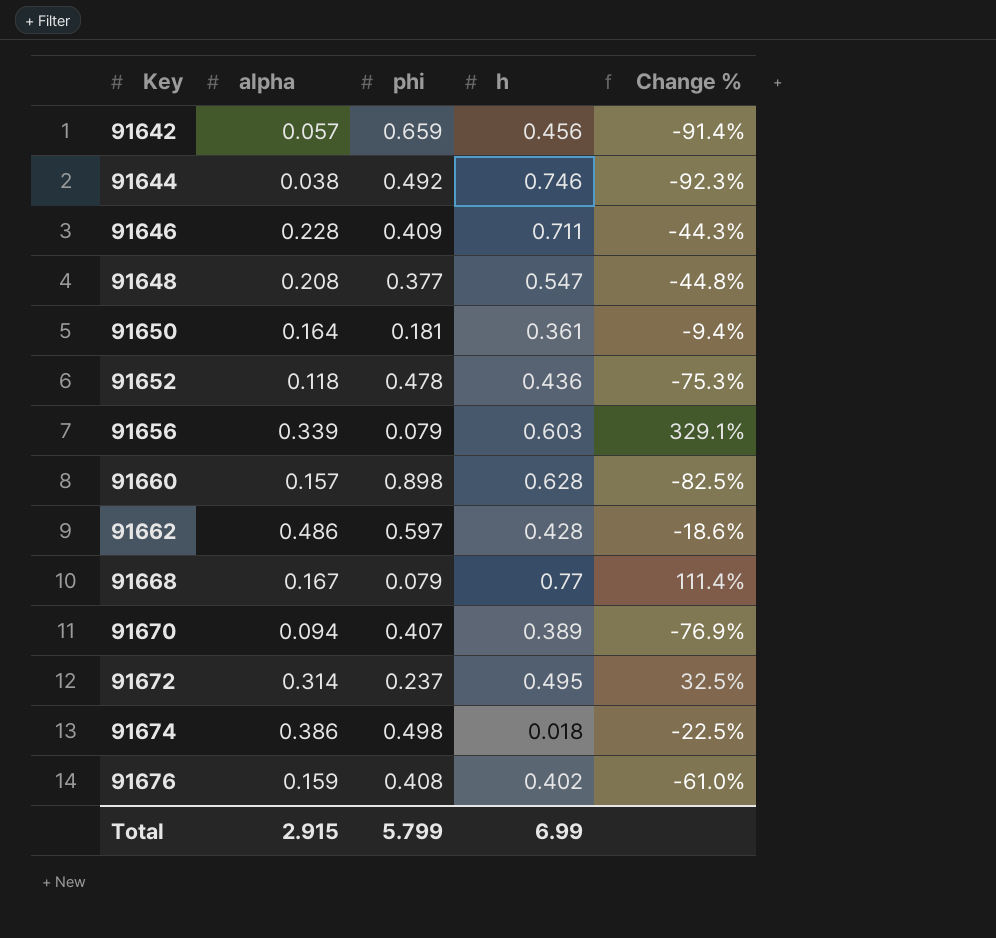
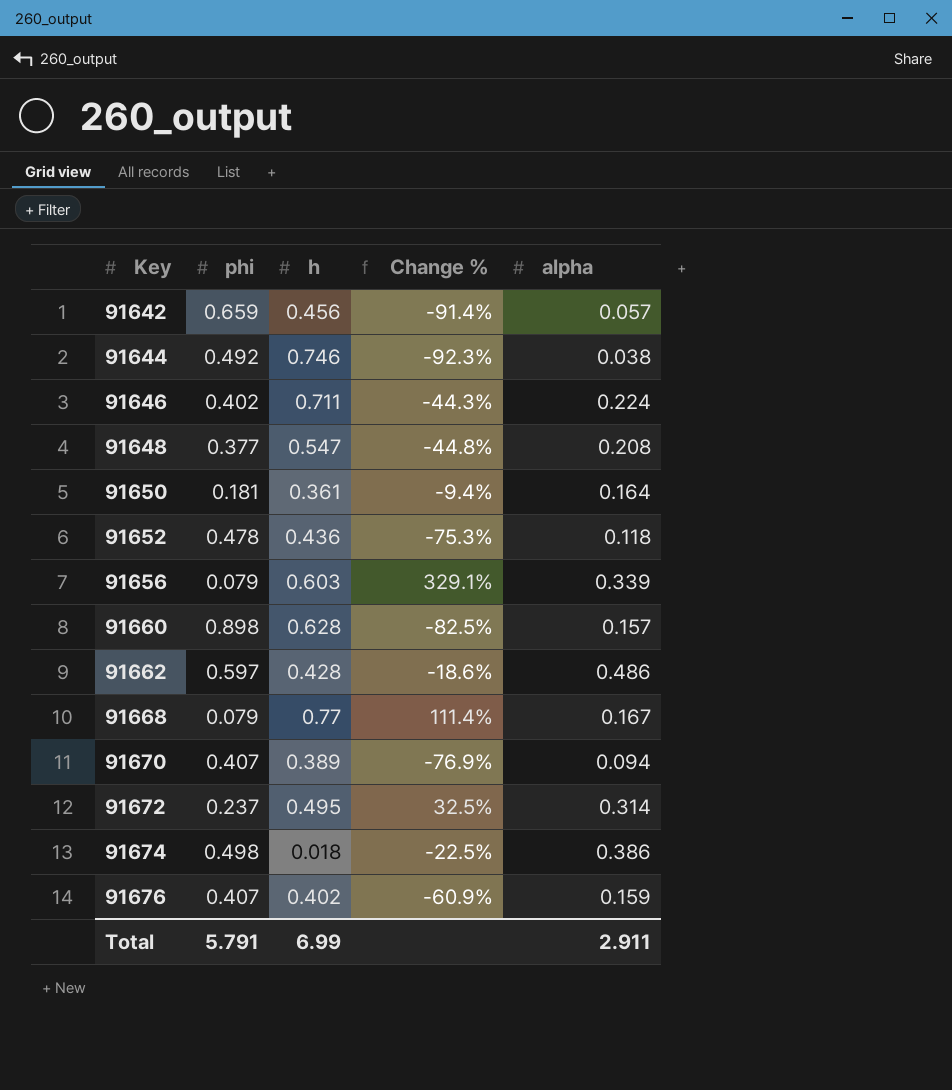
column alpha | position: 2 -> 5
91646 | phi: 0.409 -> 0.402
91646 | alpha: 0.228 -> 0.224
91676 | phi: 0.408 -> 0.407
91676 | Change %: -61.0% -> -60.9%
Total | phi: 5.799 -> 5.791
Total | alpha: 2.915 -> 2.911

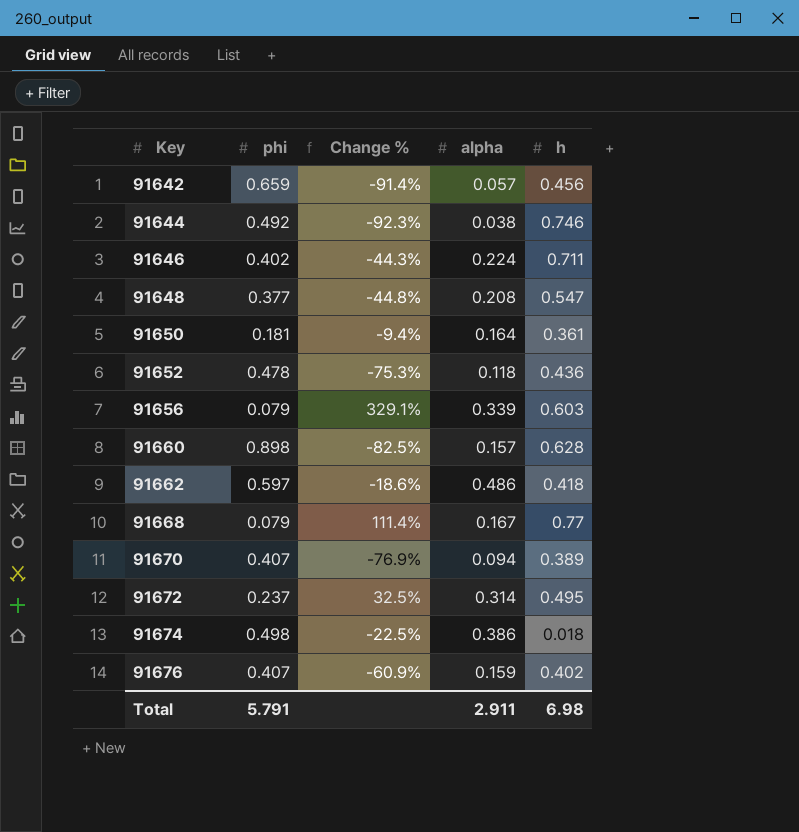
column h | position: 3 -> 5
91662 | h: 0.428 -> 0.418
Total | h: 6.99 -> 6.98

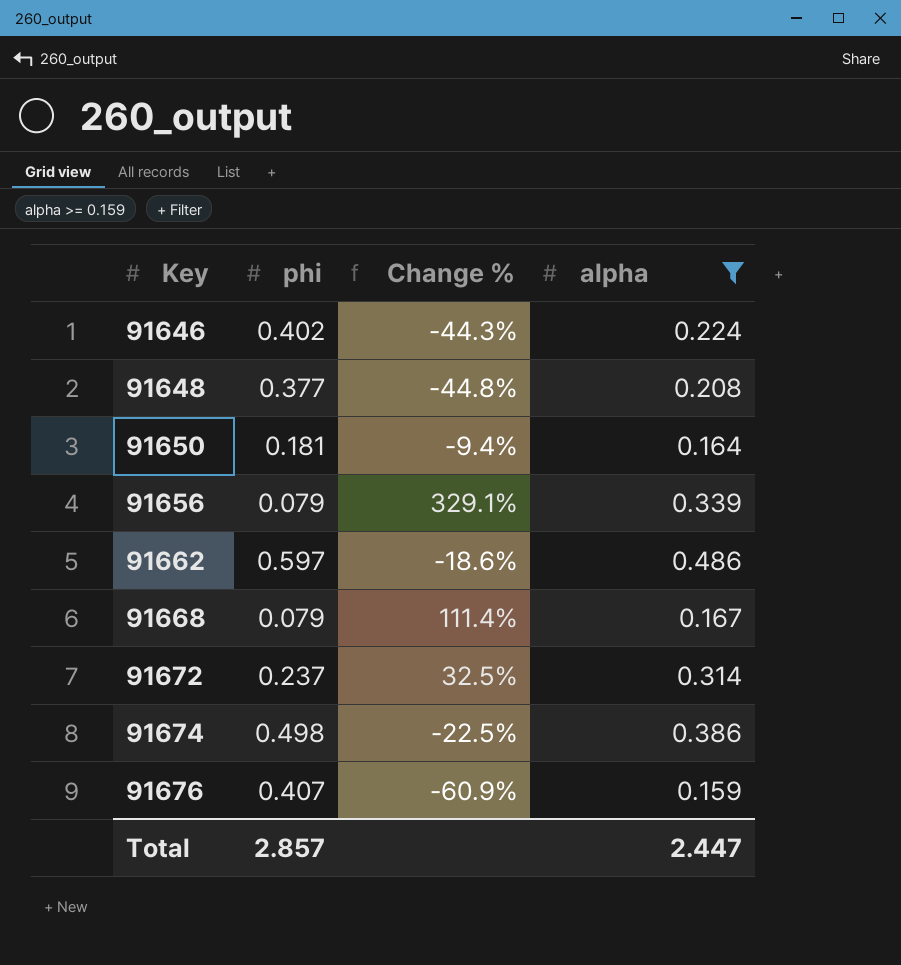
filter: none -> alpha >= 0.159
column h | position: 5 -> none
Total | phi: 5.791 -> 2.857
Total | alpha: 2.911 -> 2.447

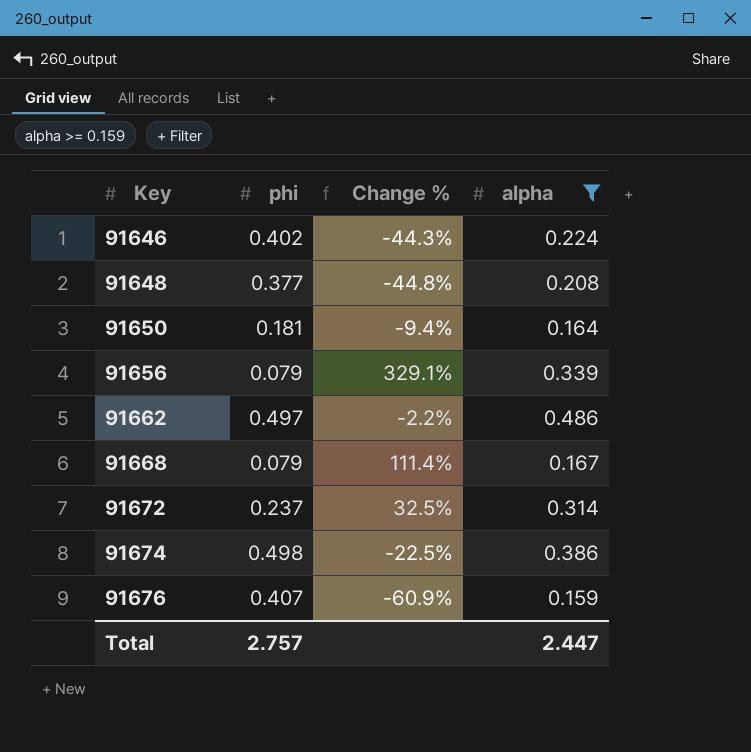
91662 | phi: 0.597 -> 0.497
91662 | Change %: -18.6% -> -2.2%
Total | phi: 2.857 -> 2.757

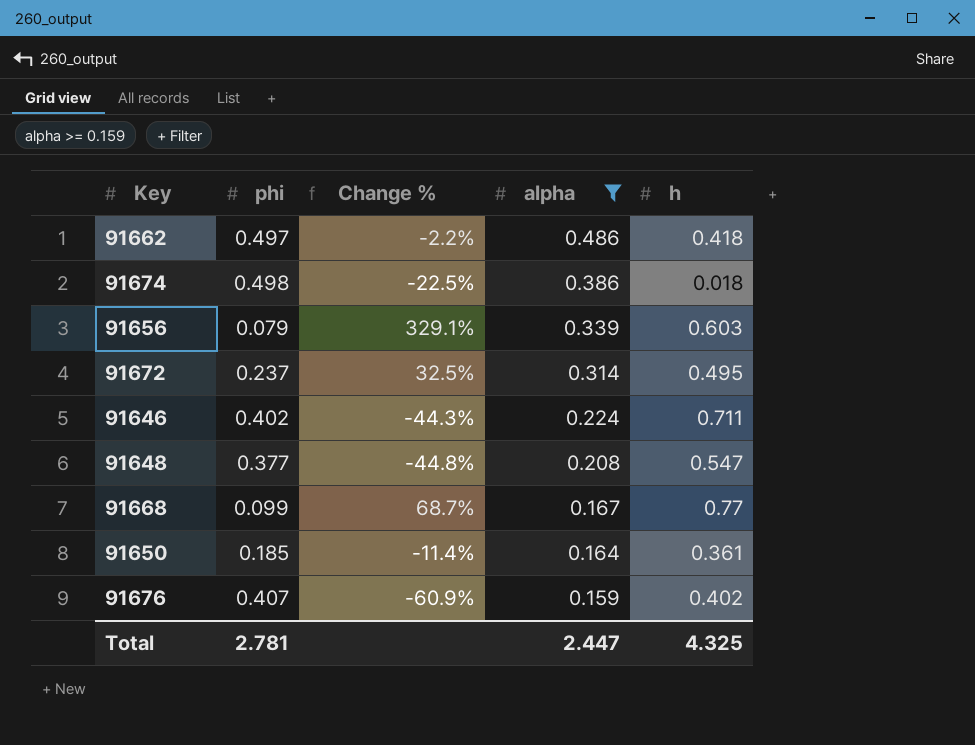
row order: Key ascending -> alpha descending
column h | position: none -> 5
91668 | phi: 0.079 -> 0.099
91668 | Change %: 111.4% -> 68.7%
91650 | phi: 0.181 -> 0.185
91650 | Change %: -9.4% -> -11.4%
Total | phi: 2.757 -> 2.781

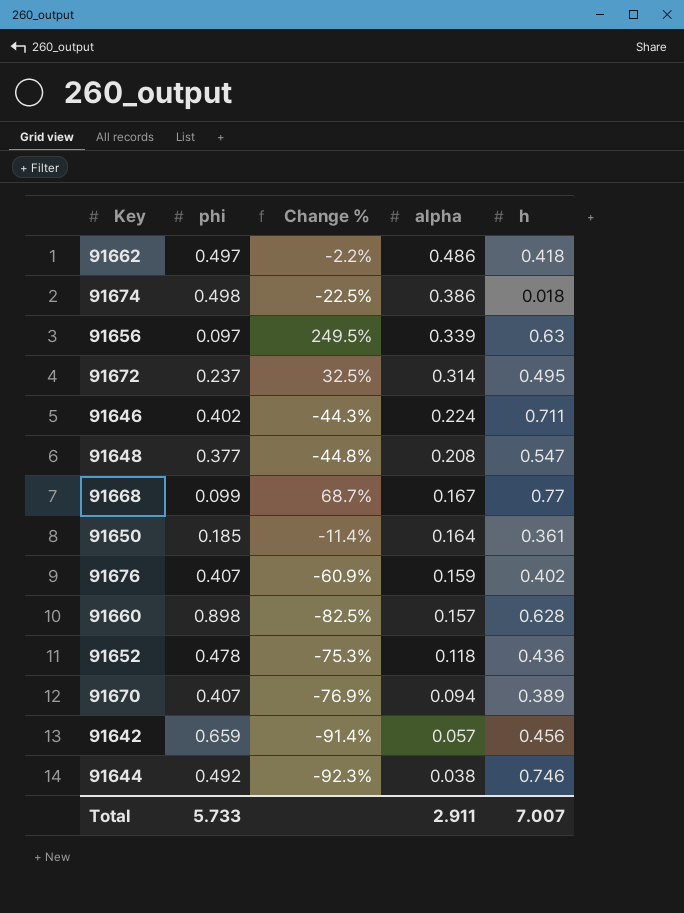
filter: alpha >= 0.159 -> none
91656 | phi: 0.079 -> 0.097
91656 | Change %: 329.1% -> 249.5%
91656 | h: 0.603 -> 0.63
Total | phi: 2.781 -> 5.733
Total | alpha: 2.447 -> 2.911
Total | h: 4.325 -> 7.007

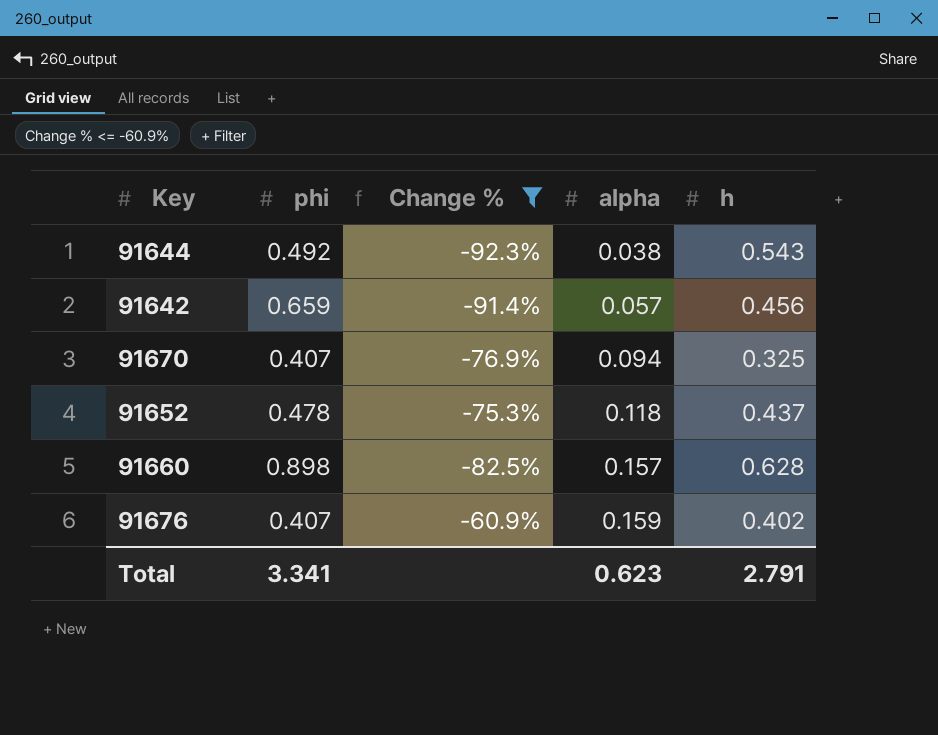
filter: none -> Change % <= -60.9%
row order: alpha descending -> alpha ascending
91644 | h: 0.746 -> 0.543
91670 | h: 0.389 -> 0.325
91652 | h: 0.436 -> 0.437
Total | phi: 5.733 -> 3.341
Total | alpha: 2.911 -> 0.623
Total | h: 7.007 -> 2.791

